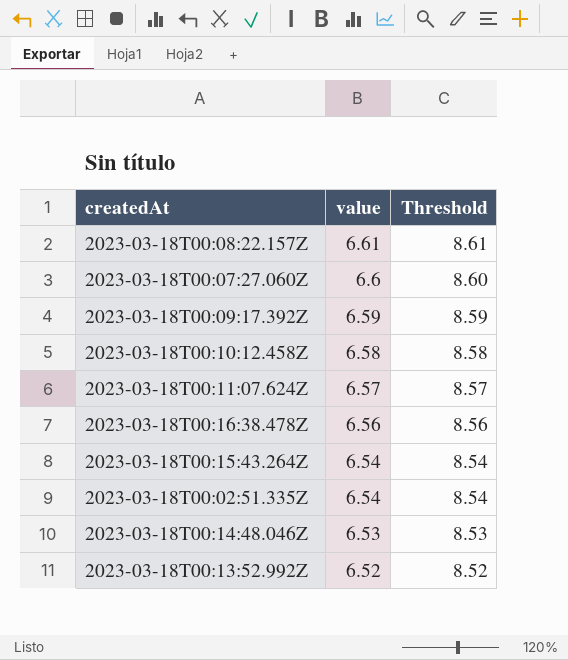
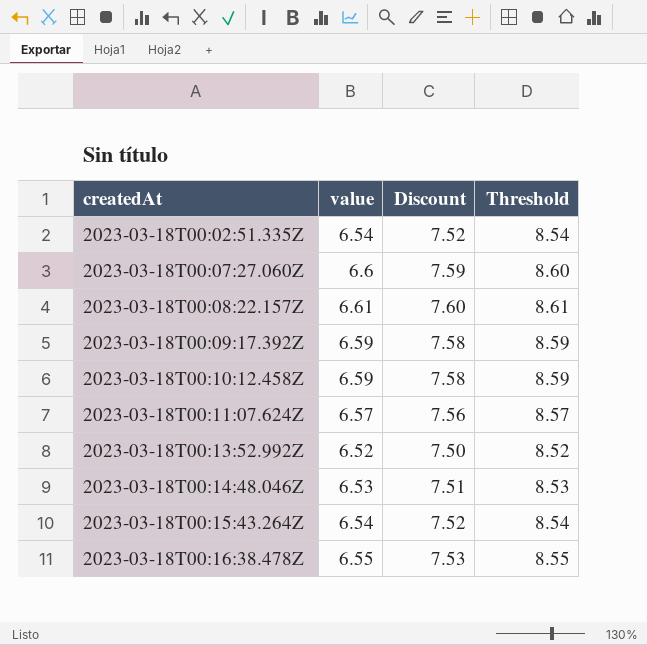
row order: value descending -> createdAt ascending
column Discount | formula: none -> [value] * 1.15
2023-03-18T00:10:12.458Z | value: 6.58 -> 6.59
2023-03-18T00:10:12.458Z | Threshold: 8.58 -> 8.59
2023-03-18T00:16:38.478Z | value: 6.56 -> 6.55
2023-03-18T00:16:38.478Z | Threshold: 8.56 -> 8.55

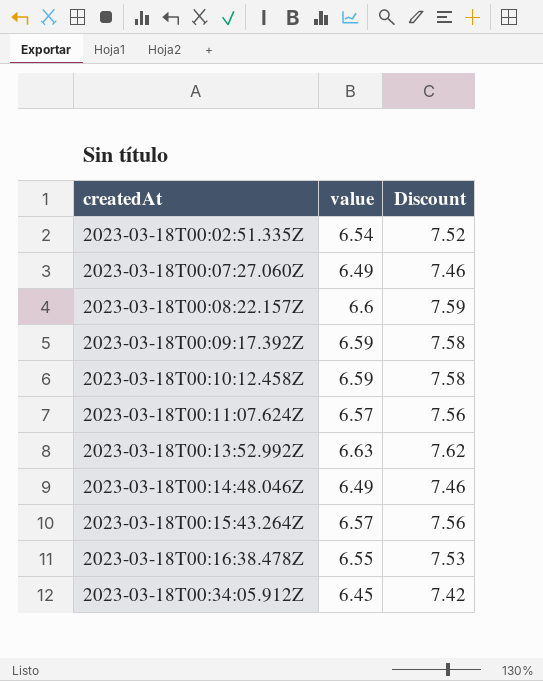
column Threshold | formula: [value] + 2 -> none
2023-03-18T00:07:27.060Z | value: 6.6 -> 6.49
2023-03-18T00:07:27.060Z | Discount: 7.59 -> 7.46
2023-03-18T00:08:22.157Z | value: 6.61 -> 6.6
2023-03-18T00:08:22.157Z | Discount: 7.60 -> 7.59
2023-03-18T00:13:52.992Z | value: 6.52 -> 6.63
2023-03-18T00:13:52.992Z | Discount: 7.50 -> 7.62
2023-03-18T00:14:48.046Z | value: 6.53 -> 6.49
2023-03-18T00:14:48.046Z | Discount: 7.51 -> 7.46
2023-03-18T00:15:43.264Z | value: 6.54 -> 6.57
2023-03-18T00:15:43.264Z | Discount: 7.52 -> 7.56
row 2023-03-18T00:34:05.912Z: none -> 6.45 | 7.42

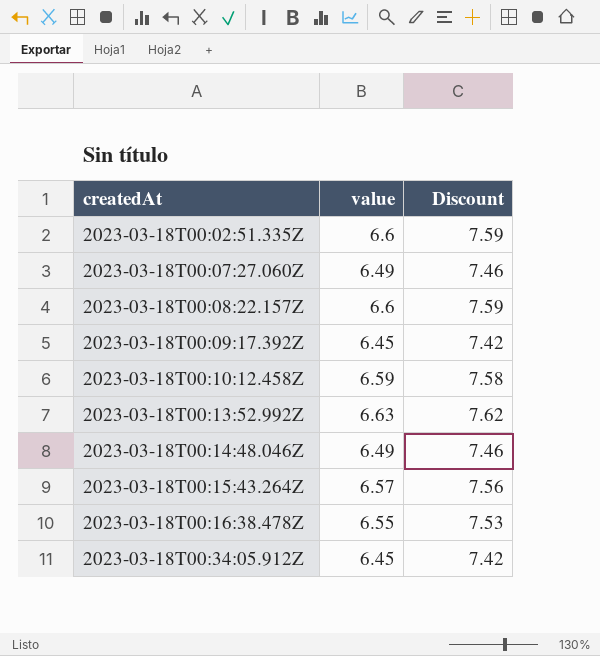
row 2023-03-18T00:11:07.624Z: 6.57 | 7.56 -> none
2023-03-18T00:02:51.335Z | value: 6.54 -> 6.6
2023-03-18T00:02:51.335Z | Discount: 7.52 -> 7.59
2023-03-18T00:09:17.392Z | value: 6.59 -> 6.45
2023-03-18T00:09:17.392Z | Discount: 7.58 -> 7.42

